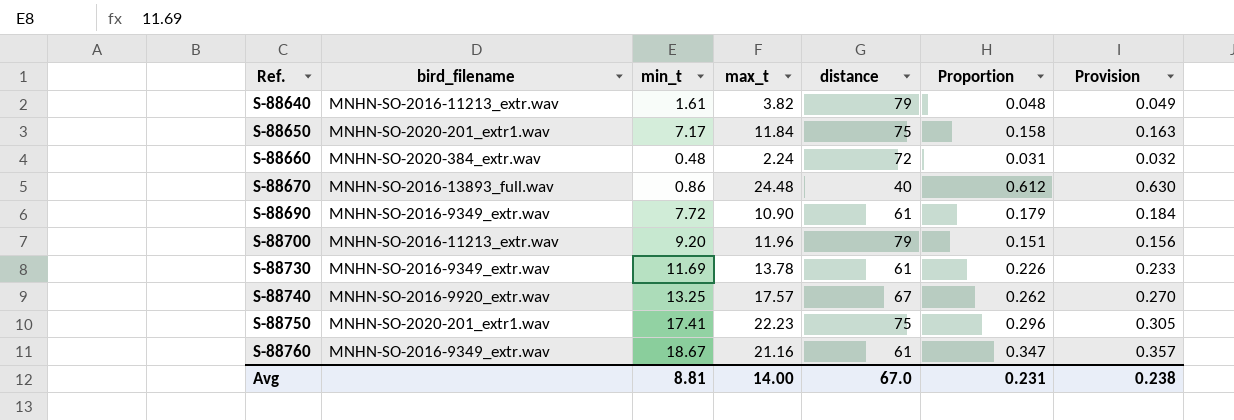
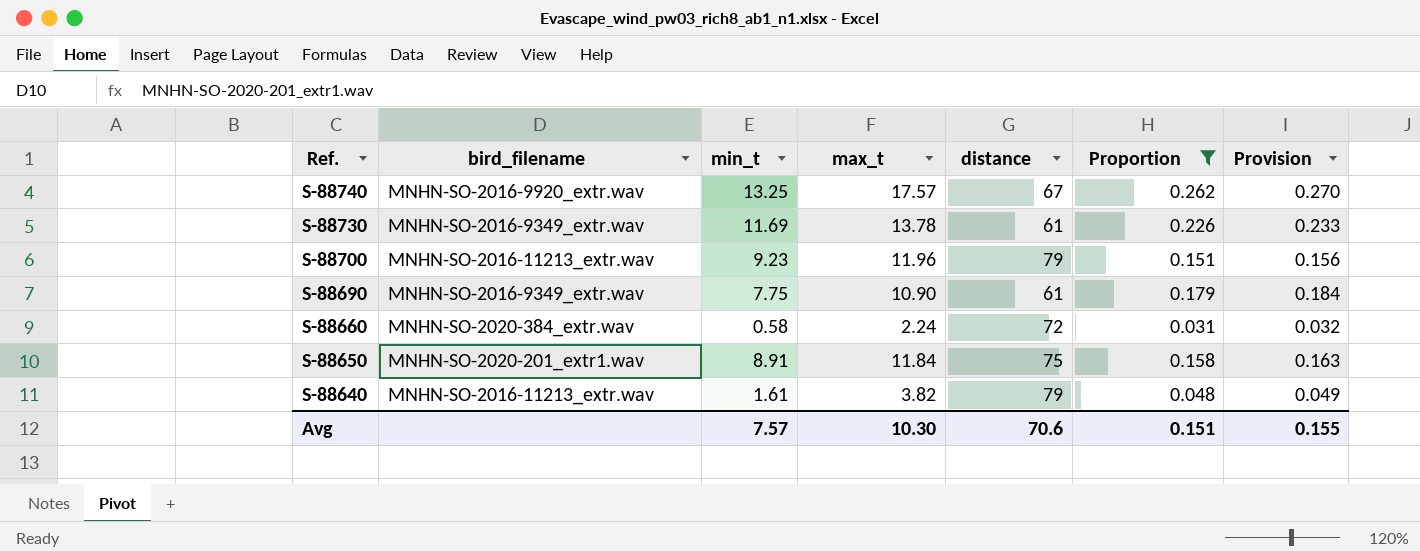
filter: none -> Proportion <= 0.262
row order: Ref. ascending -> Ref. descending
S-88700 | min_t: 9.20 -> 9.23
S-88690 | min_t: 7.72 -> 7.75
S-88660 | min_t: 0.48 -> 0.58
S-88650 | min_t: 7.17 -> 8.91
Avg | min_t: 8.81 -> 7.57
Avg | max_t: 14.00 -> 10.30
Avg | distance: 67.0 -> 70.6
Avg | Proportion: 0.231 -> 0.151
Avg | Provision: 0.238 -> 0.155

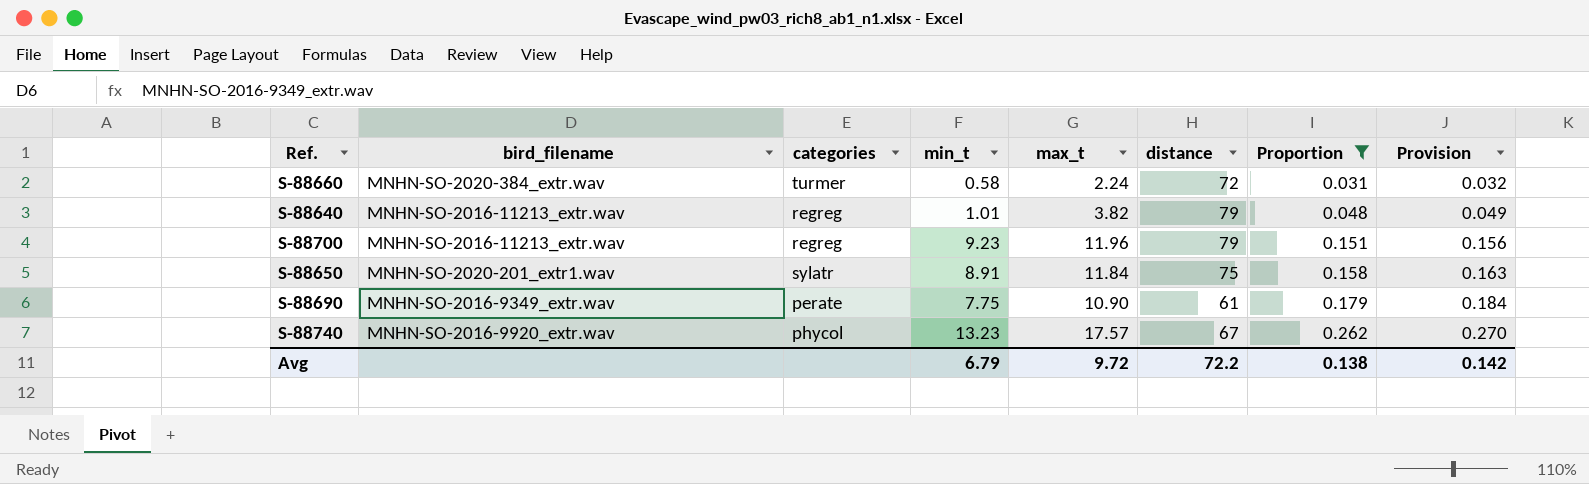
row order: Ref. descending -> Proportion ascending
column categories | position: none -> 3
row S-88730: MNHN-SO-2016-9349_extr.wav | 11.69 | 13.78 | 61 | 0.226 | 0.233 -> none
S-88640 | min_t: 1.61 -> 1.01
S-88740 | min_t: 13.25 -> 13.23
Avg | min_t: 7.57 -> 6.79
Avg | max_t: 10.30 -> 9.72
Avg | distance: 70.6 -> 72.2
Avg | Proportion: 0.151 -> 0.138
Avg | Provision: 0.155 -> 0.142

